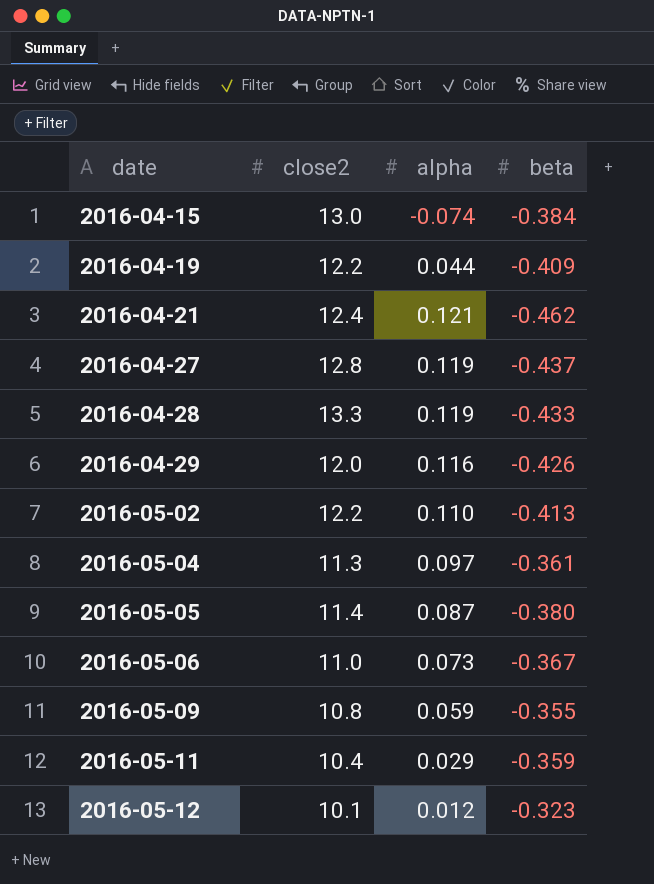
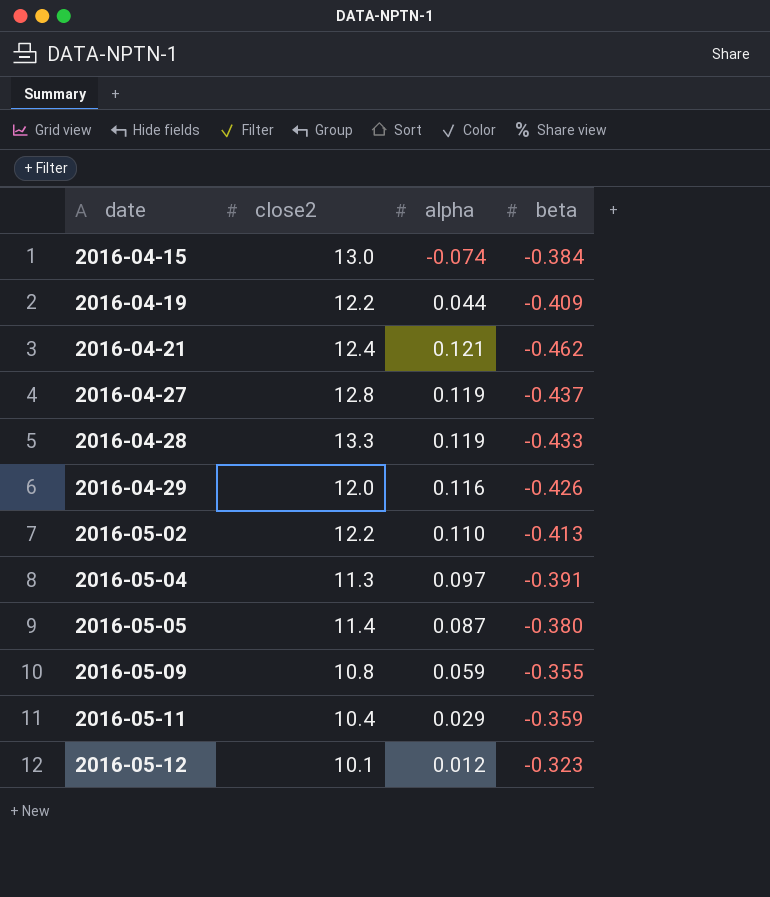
row 2016-05-06: 11.0 | 0.073 | -0.367 -> none
2016-05-04 | beta: -0.361 -> -0.391

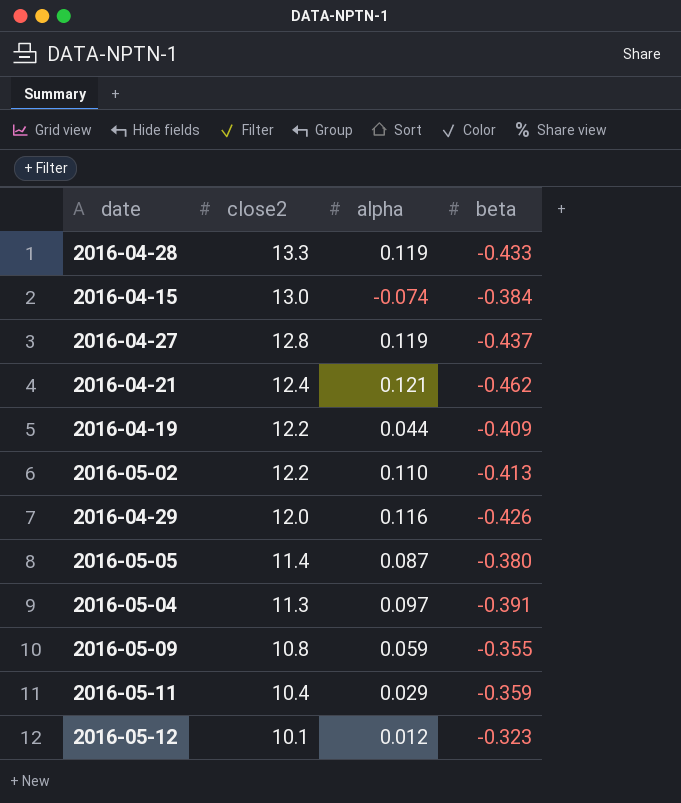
row order: date ascending -> close2 descending

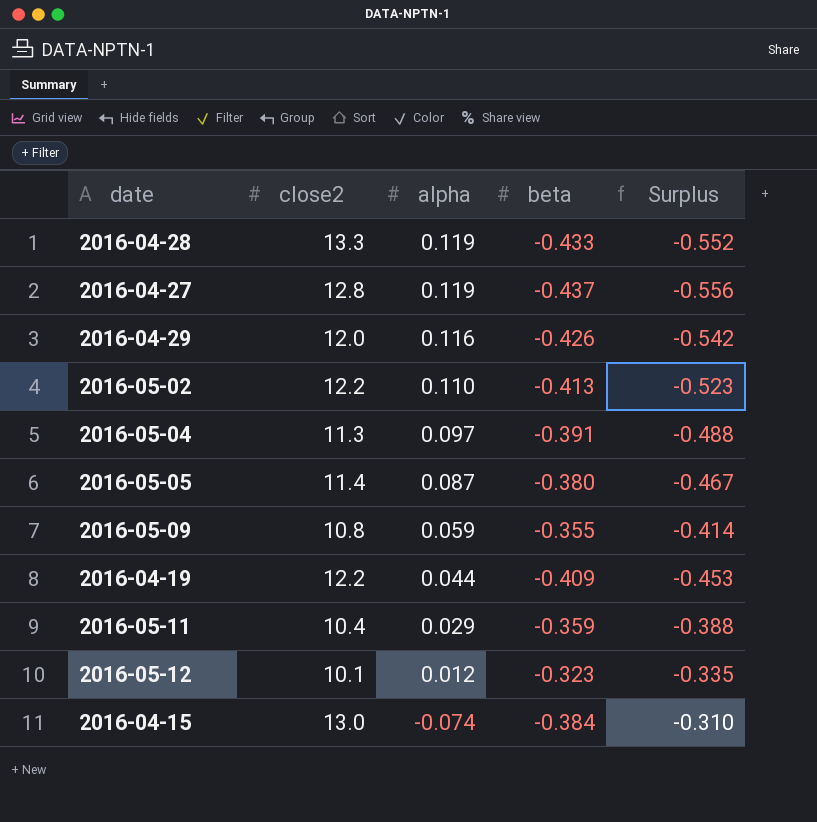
row order: close2 descending -> alpha descending
column Surplus | formula: none -> [beta] - [alpha]
row 2016-04-21: 12.4 | 0.121 | -0.462 -> none

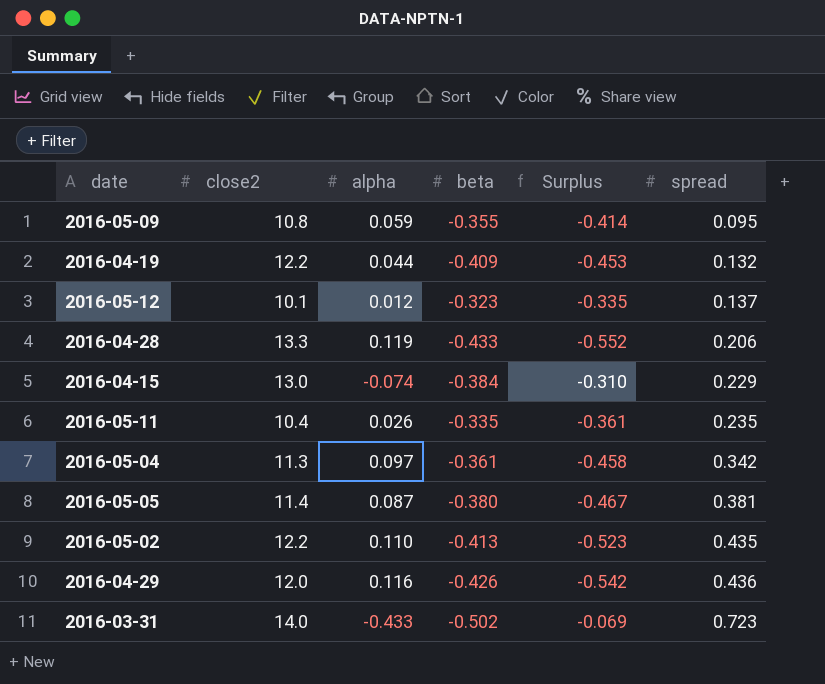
row order: alpha descending -> spread ascending
column spread | position: none -> 6
row 2016-04-27: 12.8 | 0.119 | -0.437 | -0.556 -> none
2016-05-11 | alpha: 0.029 -> 0.026
2016-05-11 | beta: -0.359 -> -0.335
2016-05-11 | Surplus: -0.388 -> -0.361
2016-05-04 | beta: -0.391 -> -0.361
2016-05-04 | Surplus: -0.488 -> -0.458
row 2016-03-31: none -> 14.0 | -0.433 | -0.502 | -0.069 | 0.723

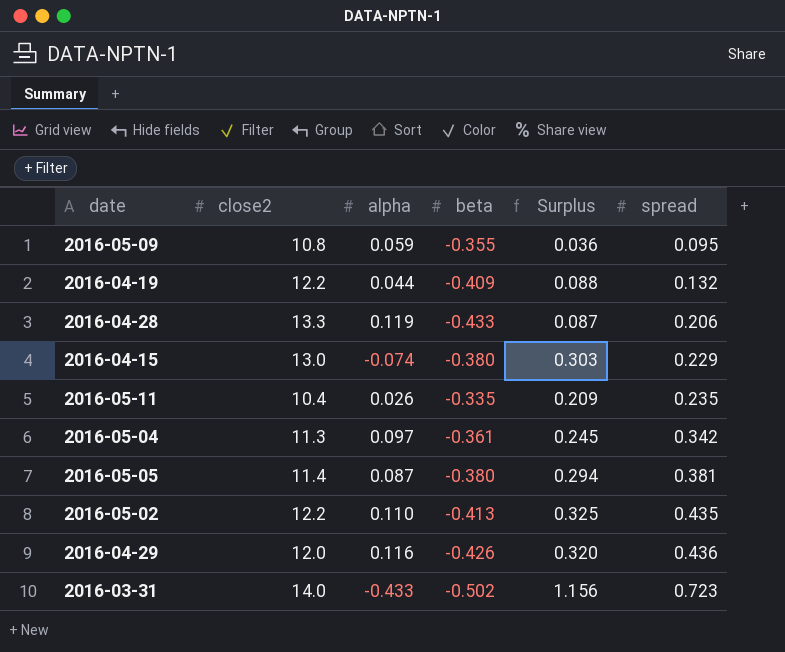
column Surplus | formula: [beta] - [alpha] -> [spread] - [alpha]
row 2016-05-12: 10.1 | 0.012 | -0.323 | -0.335 | 0.137 -> none
2016-04-15 | beta: -0.384 -> -0.380

